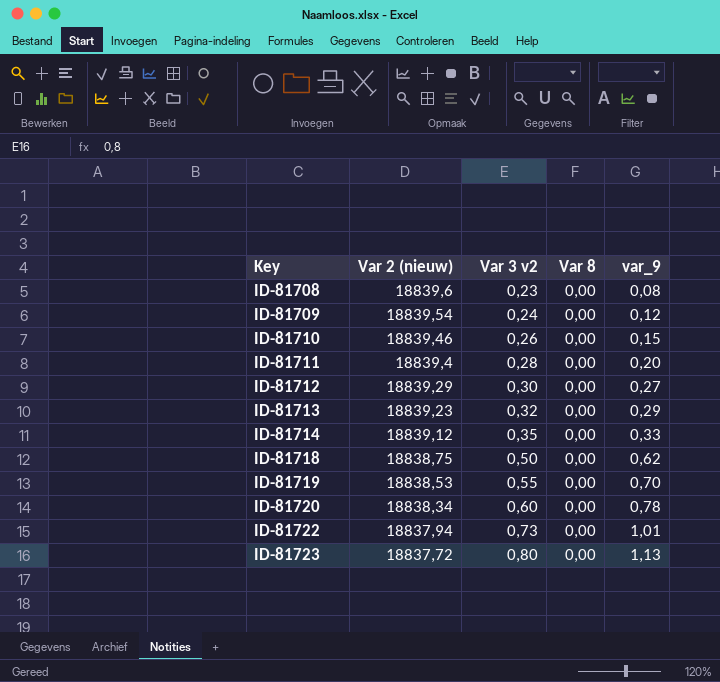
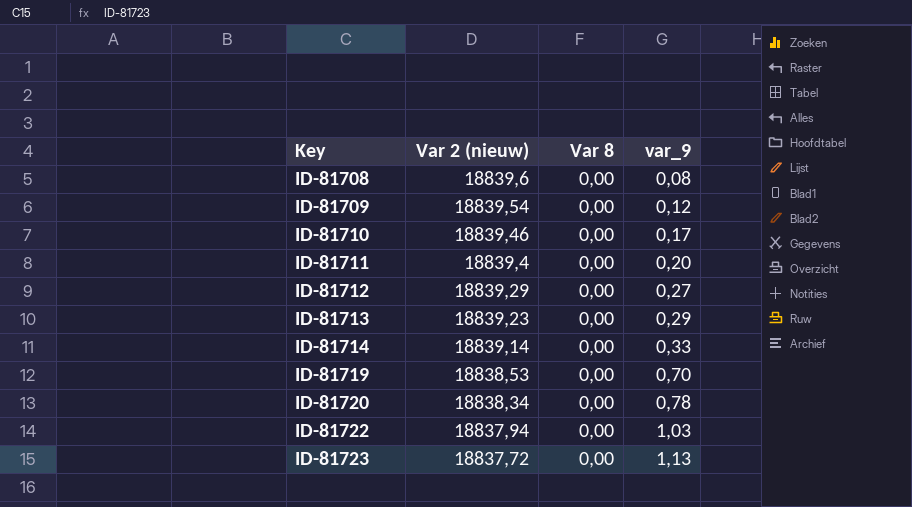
column Var 3 v2 | position: 3 -> none
row ID-81718: 18838,75 | 0,50 | 0,00 | 0,62 -> none
ID-81710 | var_9: 0,15 -> 0,17
ID-81714 | Var 2 (nieuw): 18839,12 -> 18839,14
ID-81722 | var_9: 1,01 -> 1,03

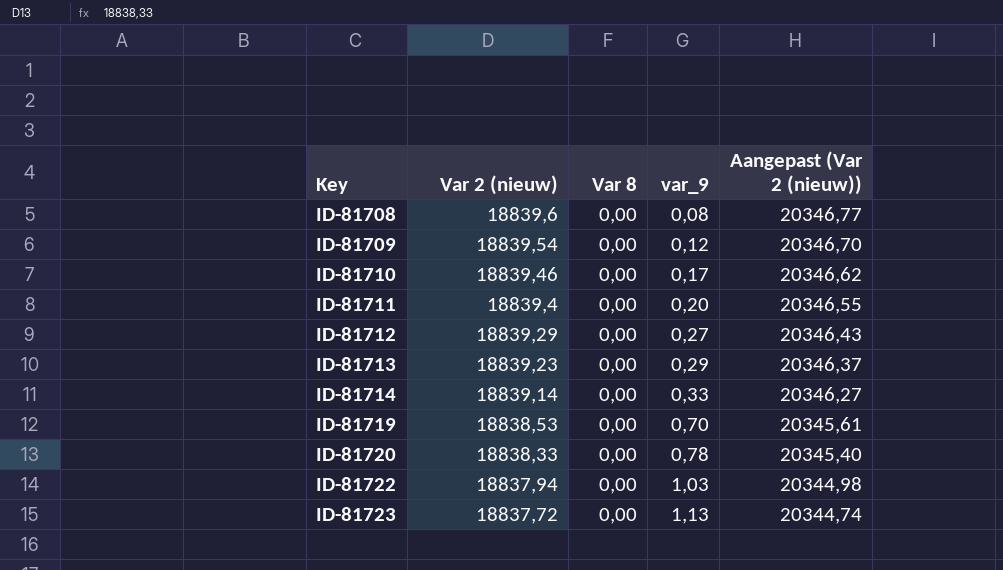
column Aangepast (Var 2 (nieuw)) | formula: none -> [Var 2 (nieuw)] * 1,08
ID-81720 | Var 2 (nieuw): 18838,34 -> 18838,33

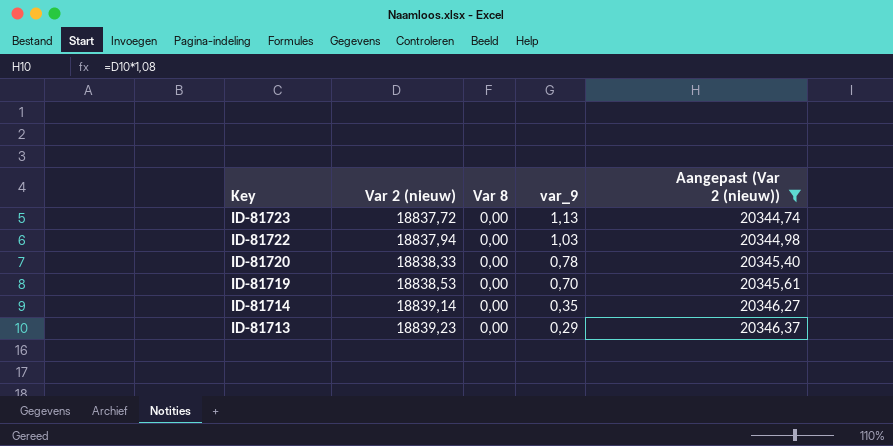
filter: none -> Aangepast (Var 2 (nieuw)) <= 20346,37
row order: Key ascending -> Key descending
ID-81714 | var_9: 0,33 -> 0,35

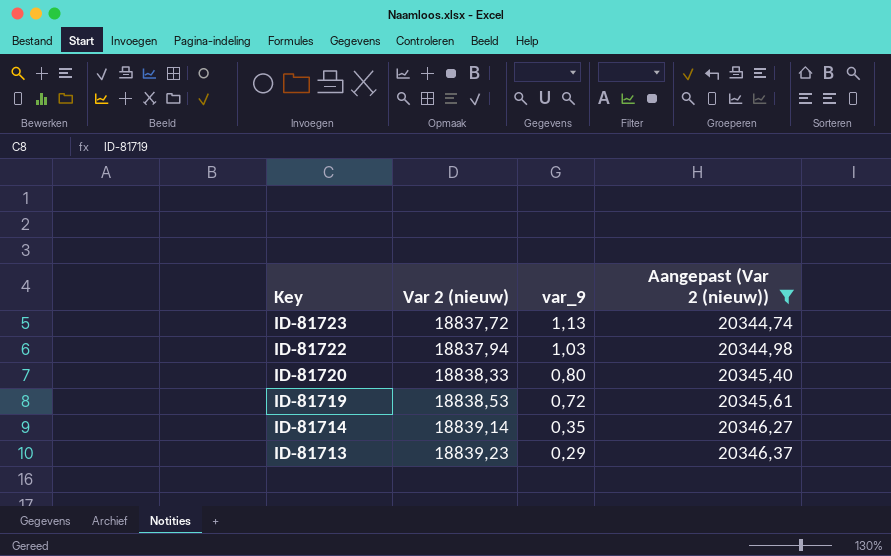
column Var 8 | position: 3 -> none
ID-81720 | var_9: 0,78 -> 0,80
ID-81719 | var_9: 0,70 -> 0,72

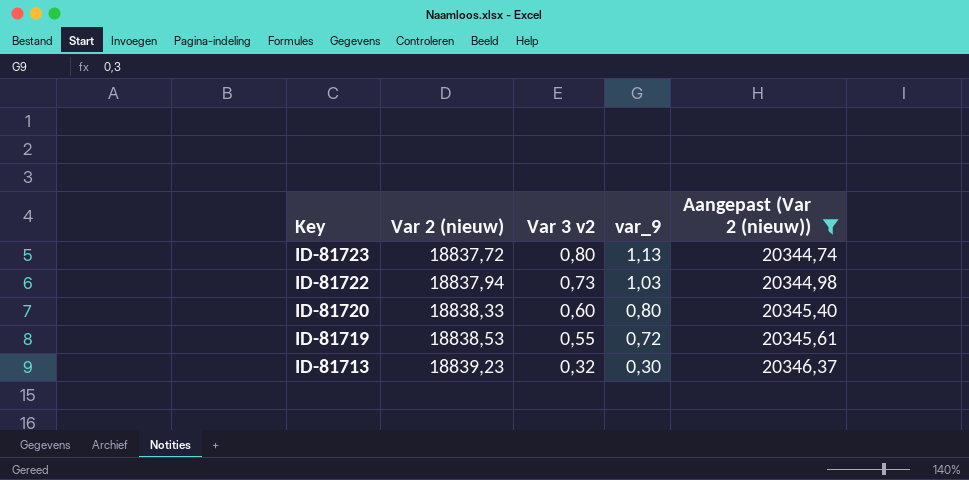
column Var 3 v2 | position: none -> 3
row ID-81714: 18839,14 | 0,35 | 20346,27 -> none
ID-81713 | var_9: 0,29 -> 0,30

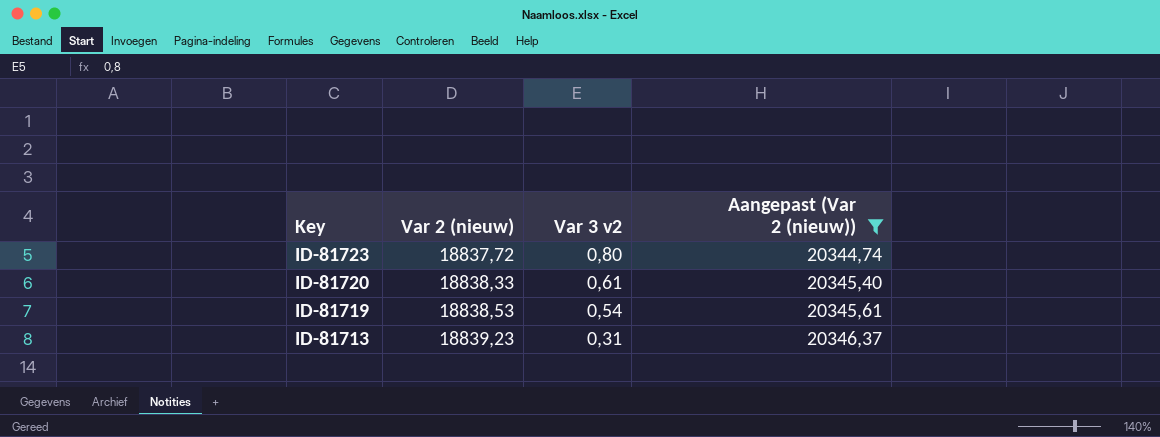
column var_9 | position: 4 -> none
row ID-81722: 18837,94 | 0,73 | 1,03 | 20344,98 -> none
ID-81720 | Var 3 v2: 0,60 -> 0,61
ID-81719 | Var 3 v2: 0,55 -> 0,54
ID-81713 | Var 3 v2: 0,32 -> 0,31

